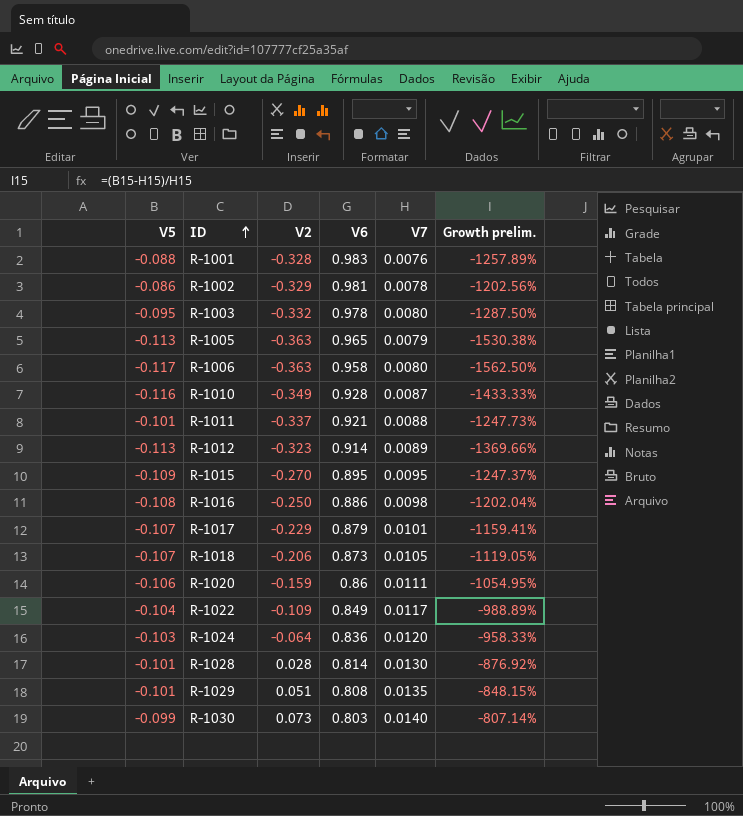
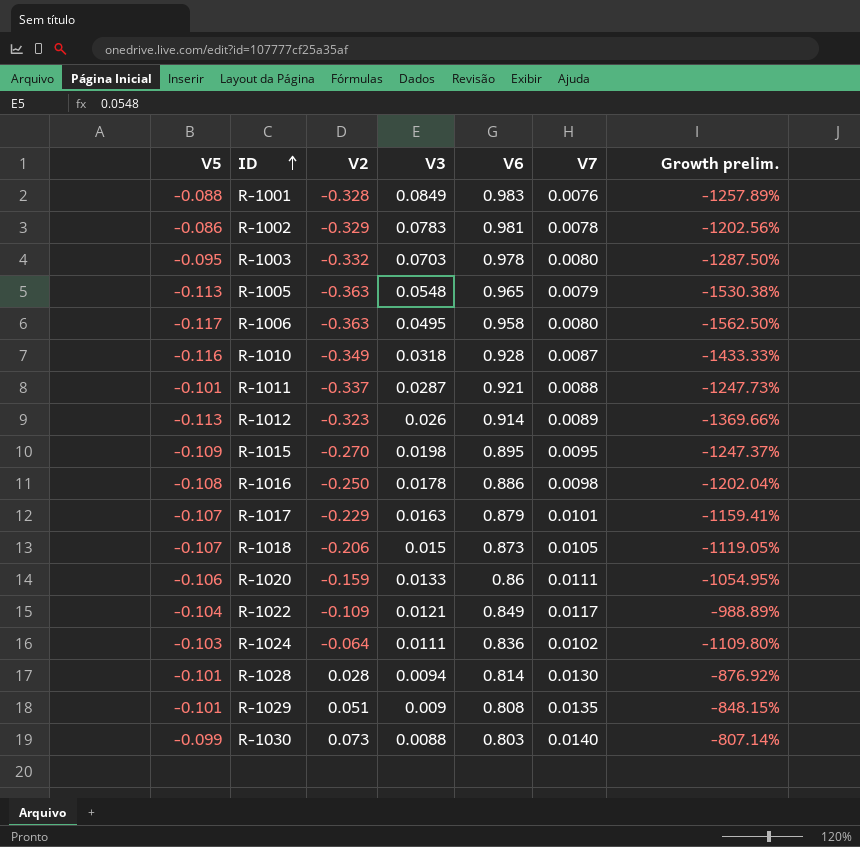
column V3 | position: none -> 4
R-1024 | V7: 0.0120 -> 0.0102
R-1024 | Growth prelim.: -958.33% -> -1109.80%

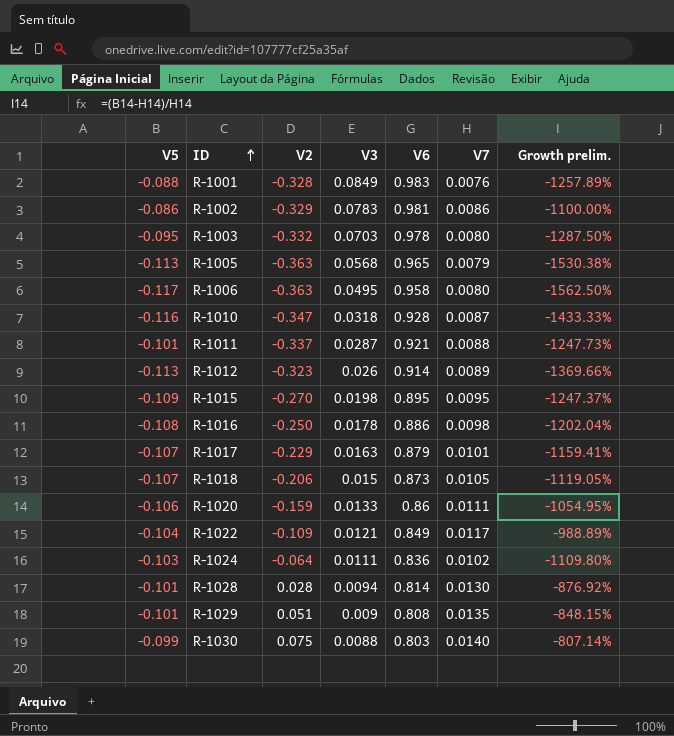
R-1002 | V7: 0.0078 -> 0.0086
R-1002 | Growth prelim.: -1202.56% -> -1100.00%
R-1005 | V3: 0.0548 -> 0.0568
R-1010 | V2: -0.349 -> -0.347
R-1030 | V2: 0.073 -> 0.075

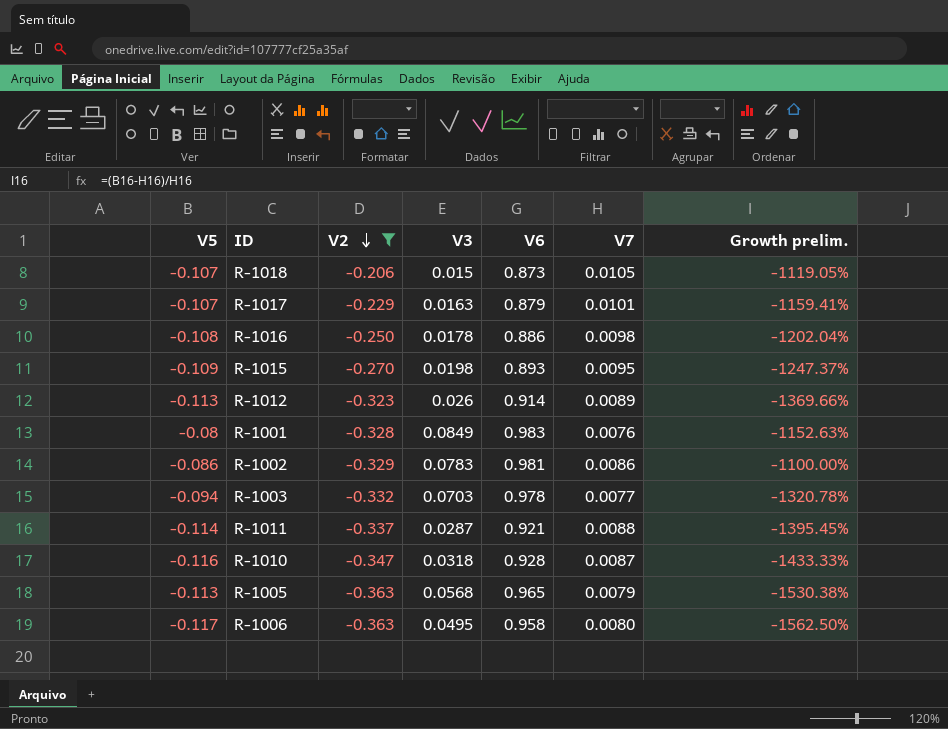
filter: none -> V2 <= -0.206
row order: ID ascending -> V2 descending
R-1015 | V6: 0.895 -> 0.893
R-1001 | V5: -0.088 -> -0.08
R-1001 | Growth prelim.: -1257.89% -> -1152.63%
R-1003 | V5: -0.095 -> -0.094
R-1003 | V7: 0.0080 -> 0.0077
R-1003 | Growth prelim.: -1287.50% -> -1320.78%
R-1011 | V5: -0.101 -> -0.114
R-1011 | Growth prelim.: -1247.73% -> -1395.45%

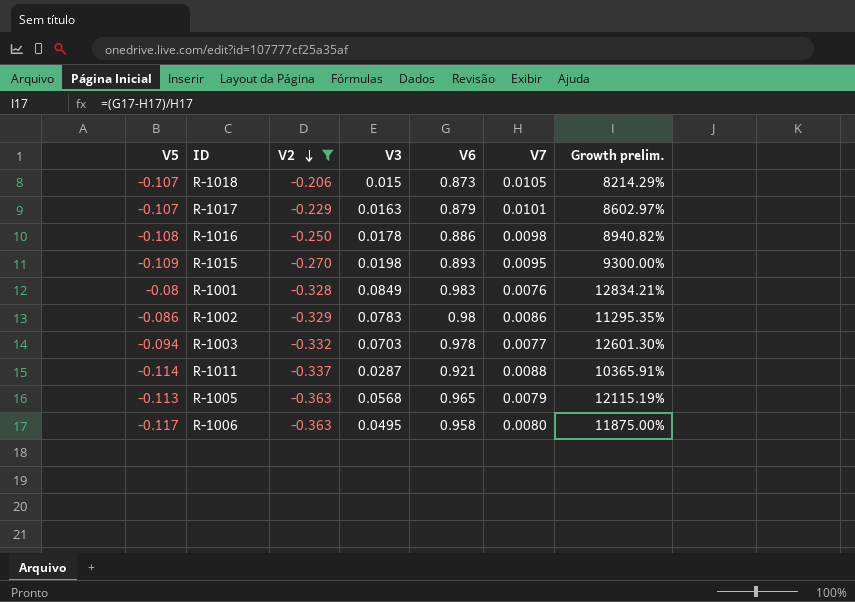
column Growth prelim. | formula: ([V5] - [V7]) / [V7] -> ([V6] - [V7]) / [V7]
row R-1012: -0.113 | -0.323 | 0.026 | 0.914 | 0.0089 | -1369.66% -> none
row R-1010: -0.116 | -0.347 | 0.0318 | 0.928 | 0.0087 | -1433.33% -> none
R-1002 | V6: 0.981 -> 0.98

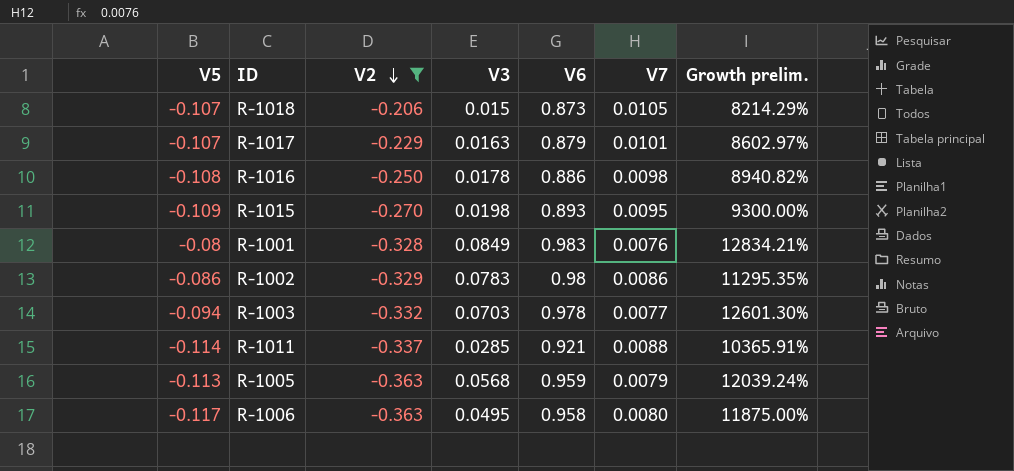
R-1011 | V3: 0.0287 -> 0.0285
R-1005 | V6: 0.965 -> 0.959
R-1005 | Growth prelim.: 12115.19% -> 12039.24%

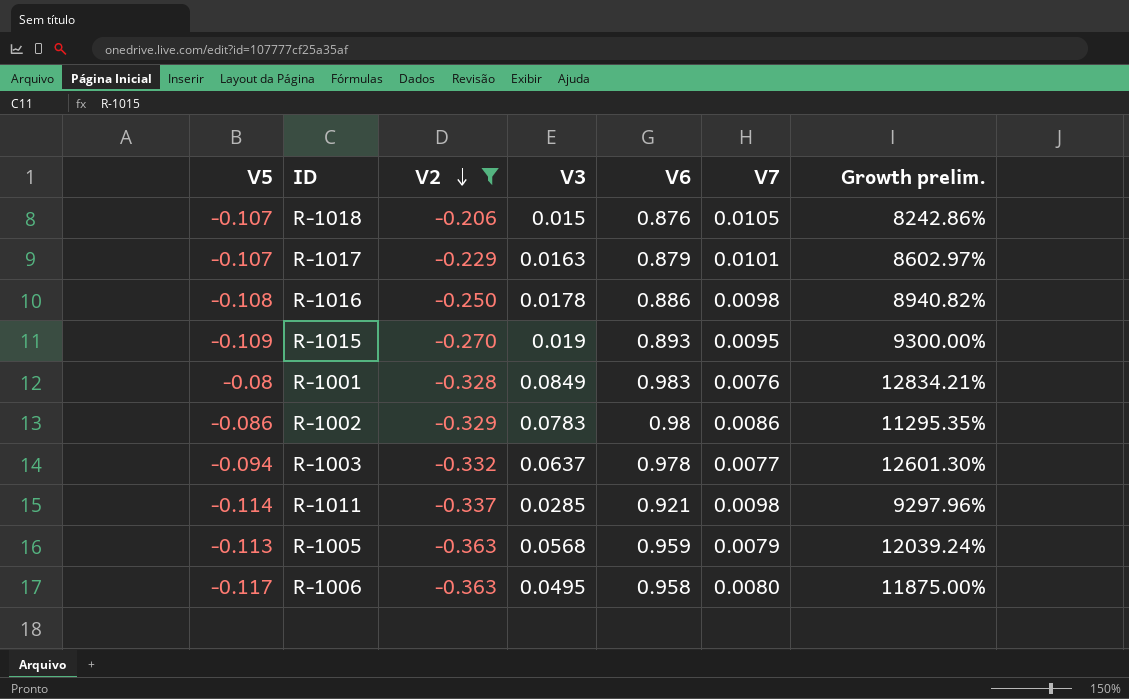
R-1018 | V6: 0.873 -> 0.876
R-1018 | Growth prelim.: 8214.29% -> 8242.86%
R-1015 | V3: 0.0198 -> 0.019
R-1003 | V3: 0.0703 -> 0.0637
R-1011 | V7: 0.0088 -> 0.0098
R-1011 | Growth prelim.: 10365.91% -> 9297.96%

